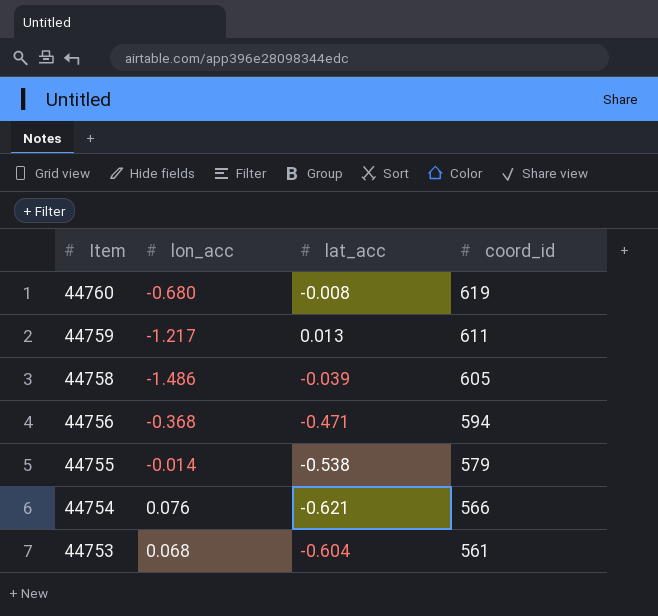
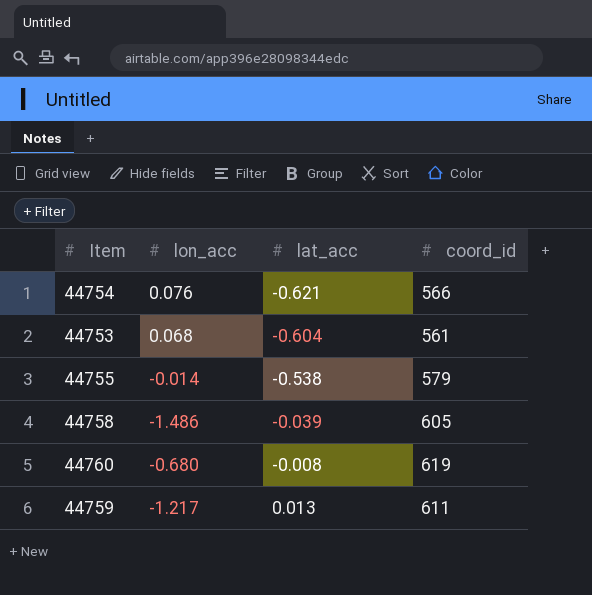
row order: Item descending -> lat_acc ascending
row 44756: -0.368 | -0.471 | 594 -> none

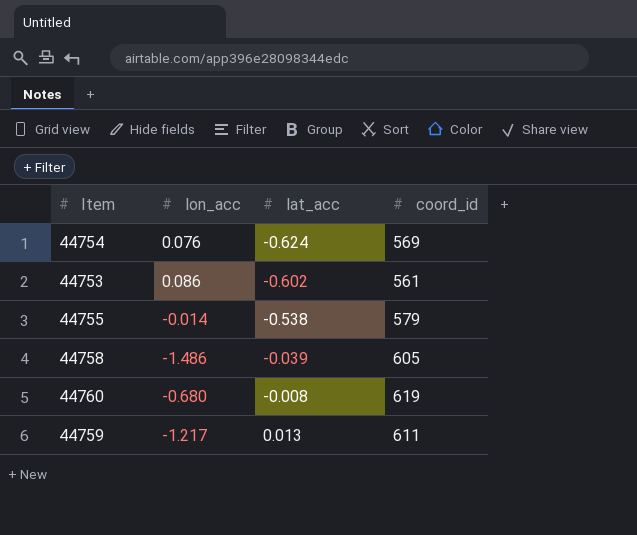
44754 | lat_acc: -0.621 -> -0.624
44754 | coord_id: 566 -> 569
44753 | lon_acc: 0.068 -> 0.086
44753 | lat_acc: -0.604 -> -0.602

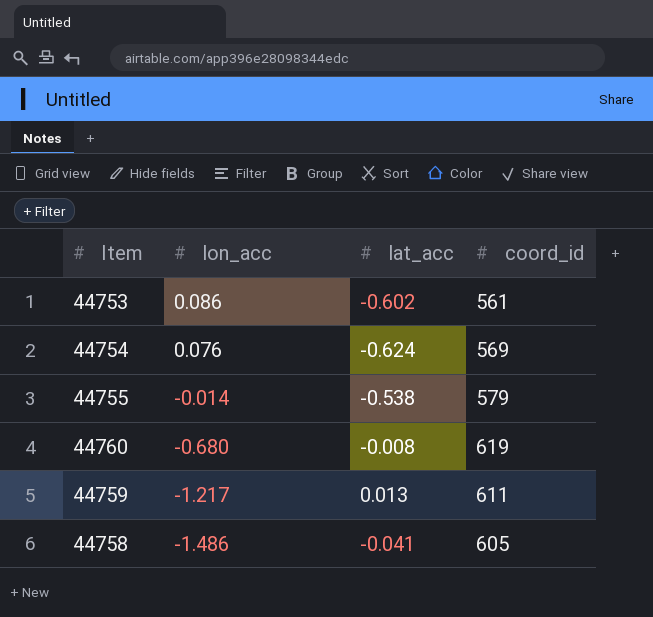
row order: lat_acc ascending -> lon_acc descending
44758 | lat_acc: -0.039 -> -0.041

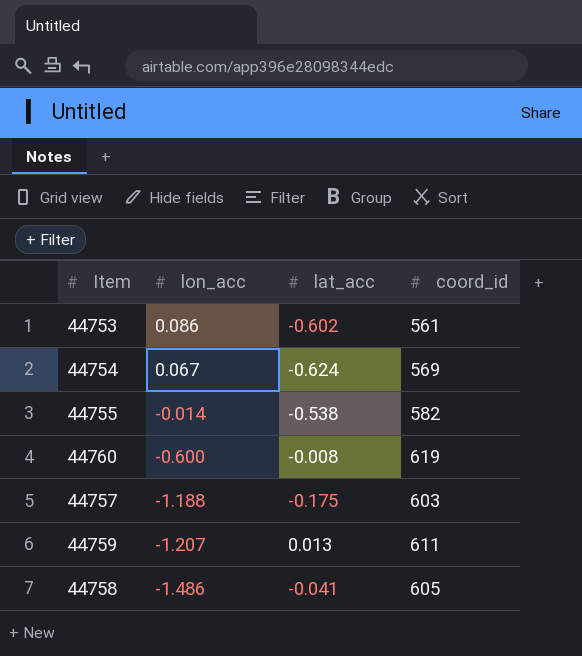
44754 | lon_acc: 0.076 -> 0.067
44755 | coord_id: 579 -> 582
44760 | lon_acc: -0.680 -> -0.600
row 44757: none -> -1.188 | -0.175 | 603
44759 | lon_acc: -1.217 -> -1.207

